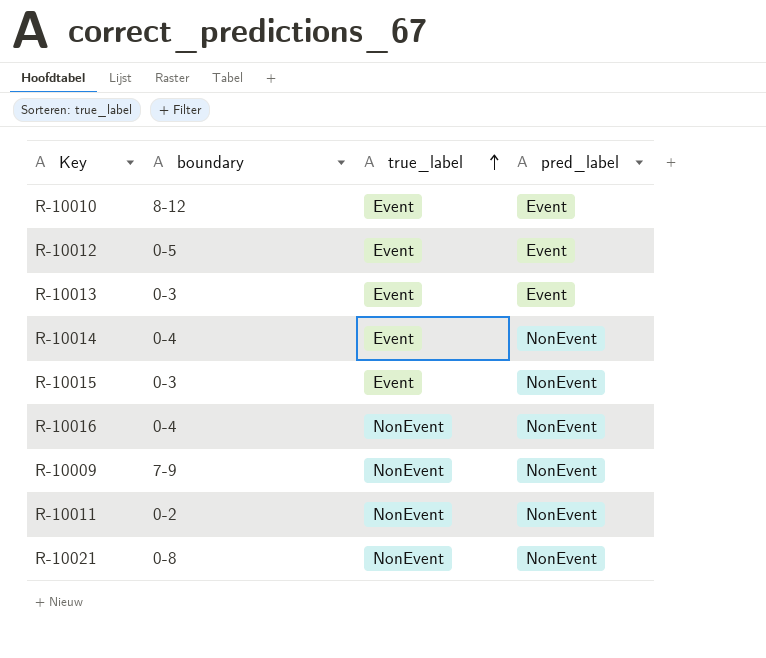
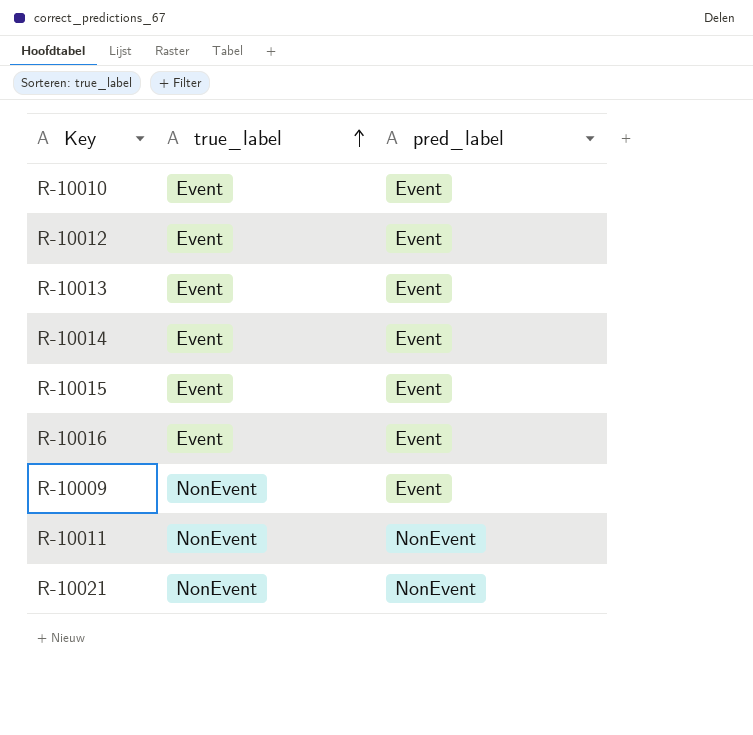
column boundary | position: 2 -> none
R-10014 | pred_label: NonEvent -> Event
R-10015 | pred_label: NonEvent -> Event
R-10016 | true_label: NonEvent -> Event
R-10016 | pred_label: NonEvent -> Event
R-10009 | pred_label: NonEvent -> Event

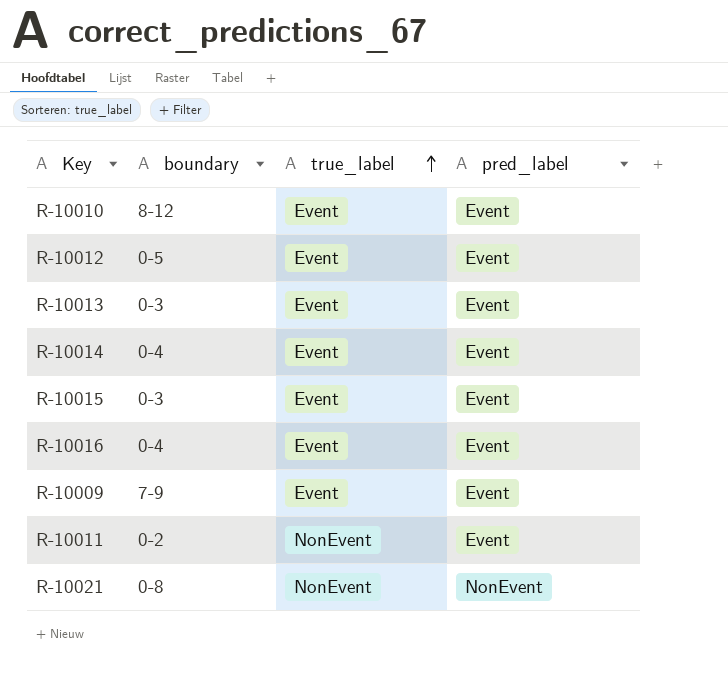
column boundary | position: none -> 2
R-10009 | true_label: NonEvent -> Event
R-10011 | pred_label: NonEvent -> Event

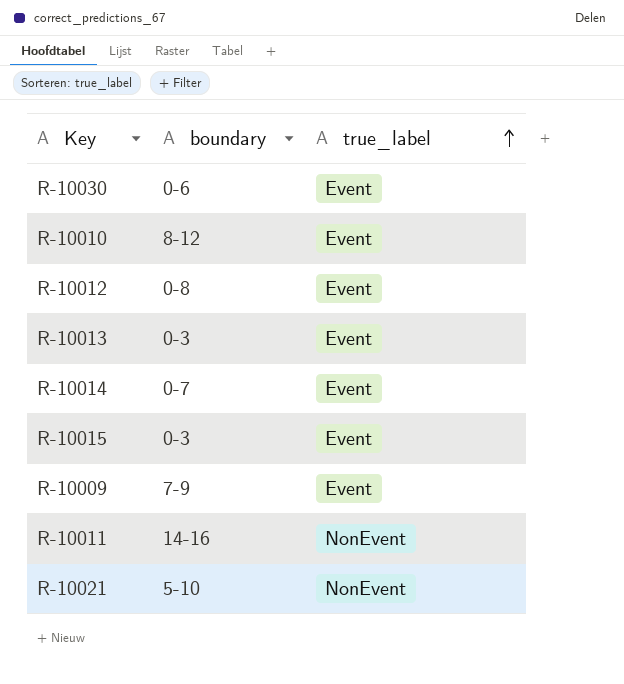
column pred_label | position: 4 -> none
row R-10016: 0-4 | Event | Event -> none
row R-10030: none -> 0-6 | Event
R-10012 | boundary: 0-5 -> 0-8
R-10014 | boundary: 0-4 -> 0-7
R-10011 | boundary: 0-2 -> 14-16
R-10021 | boundary: 0-8 -> 5-10

